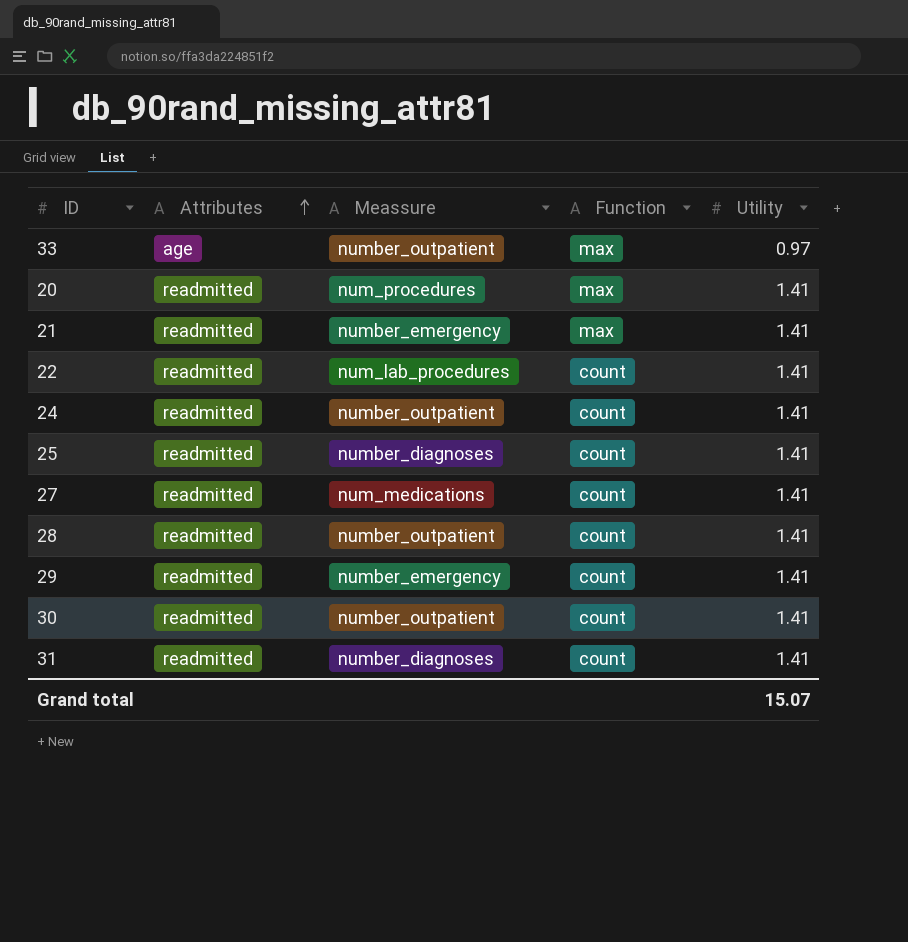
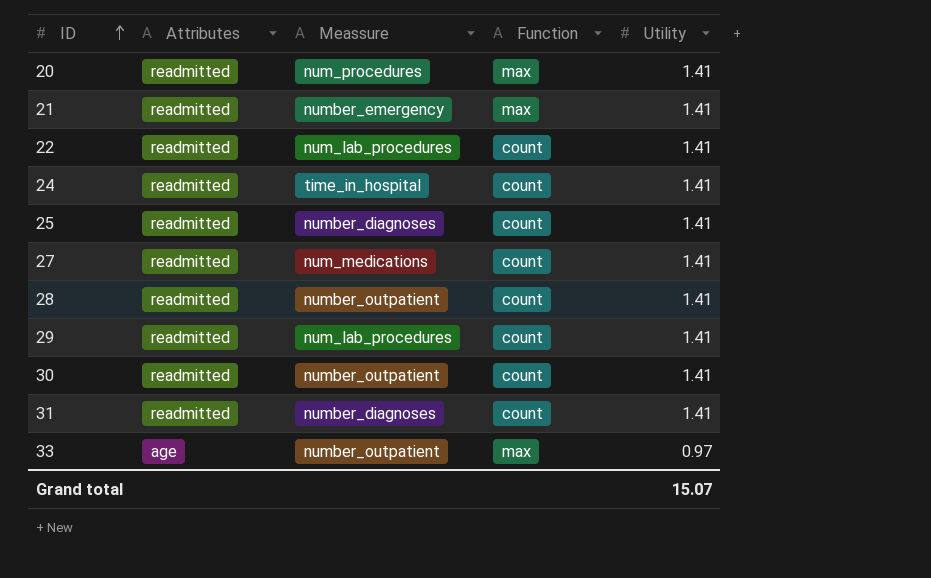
row order: Attributes ascending -> ID ascending
24 | Meassure: number_outpatient -> time_in_hospital
29 | Meassure: number_emergency -> num_lab_procedures

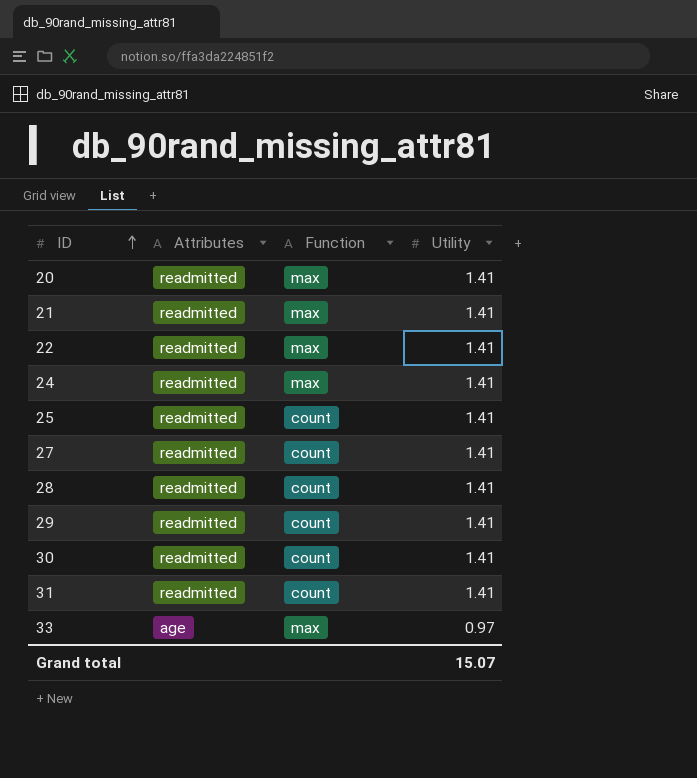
column Meassure | position: 3 -> none
22 | Function: count -> max
24 | Function: count -> max

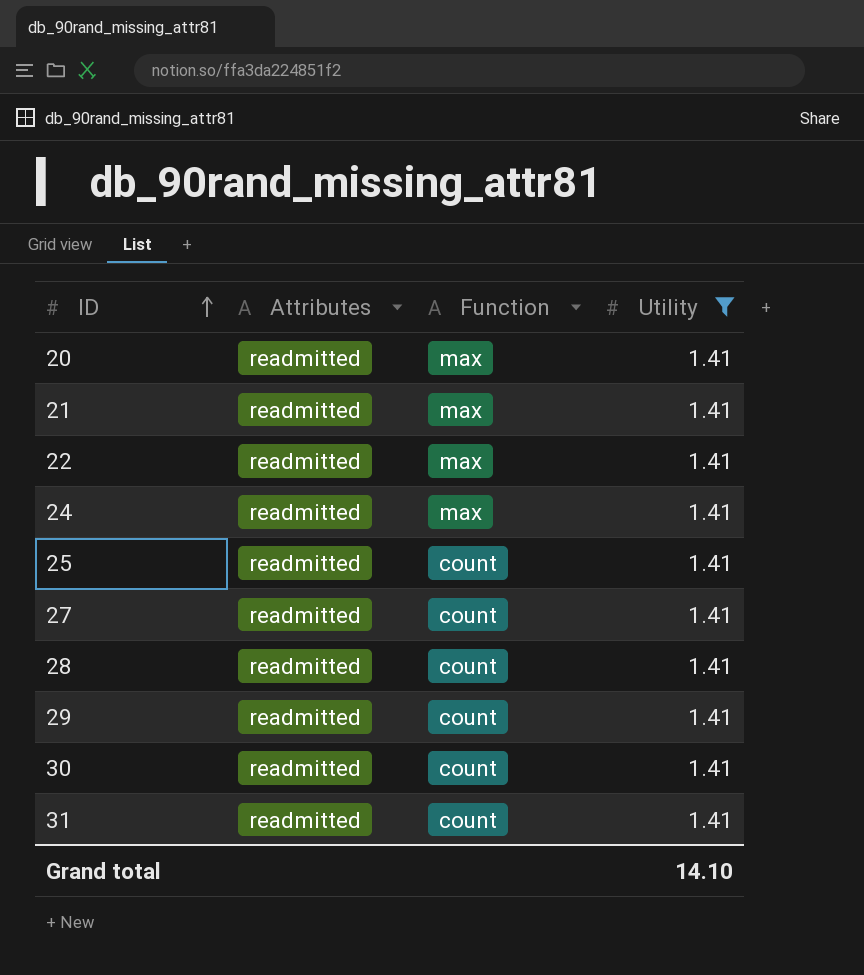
filter: none -> Utility = 1.41
Grand total | Utility: 15.07 -> 14.10

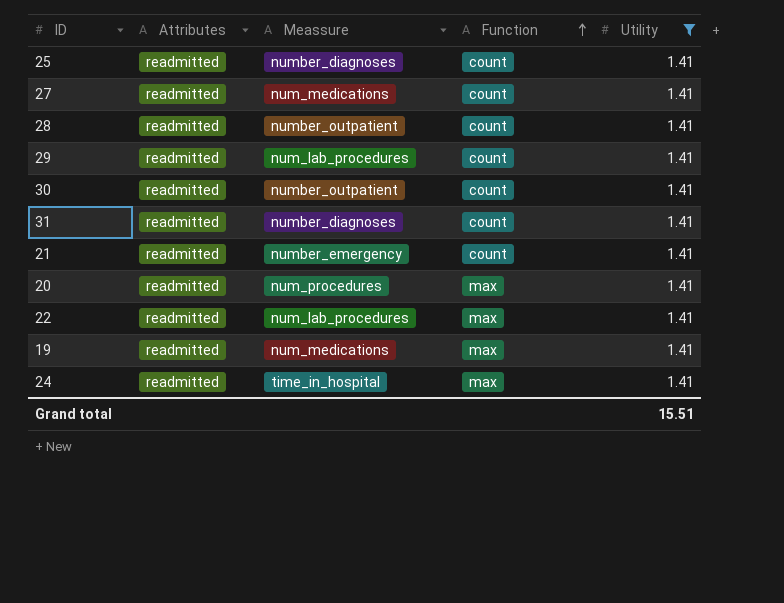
row order: ID ascending -> Function ascending
column Meassure | position: none -> 3
21 | Function: max -> count
row 19: none -> readmitted | num_medications | max | 1.41
Grand total | Utility: 14.10 -> 15.51

